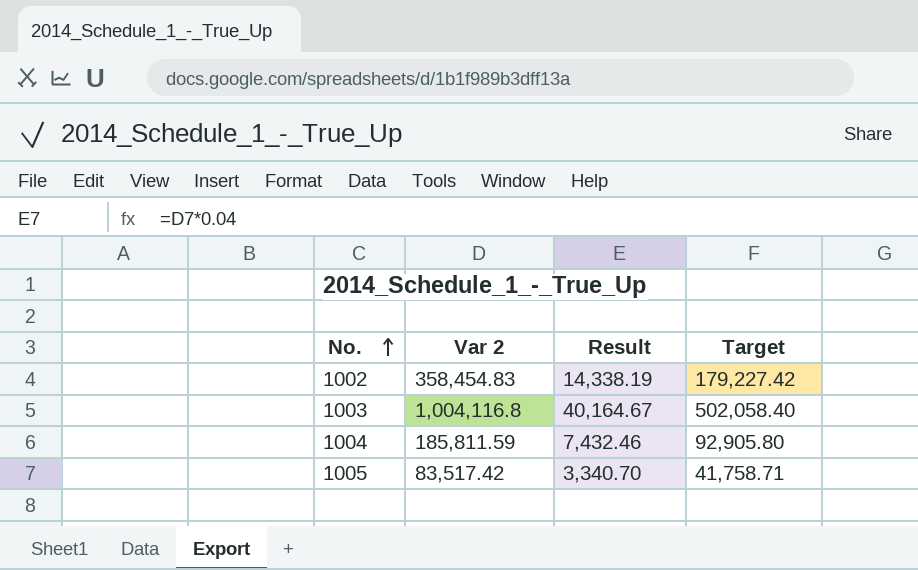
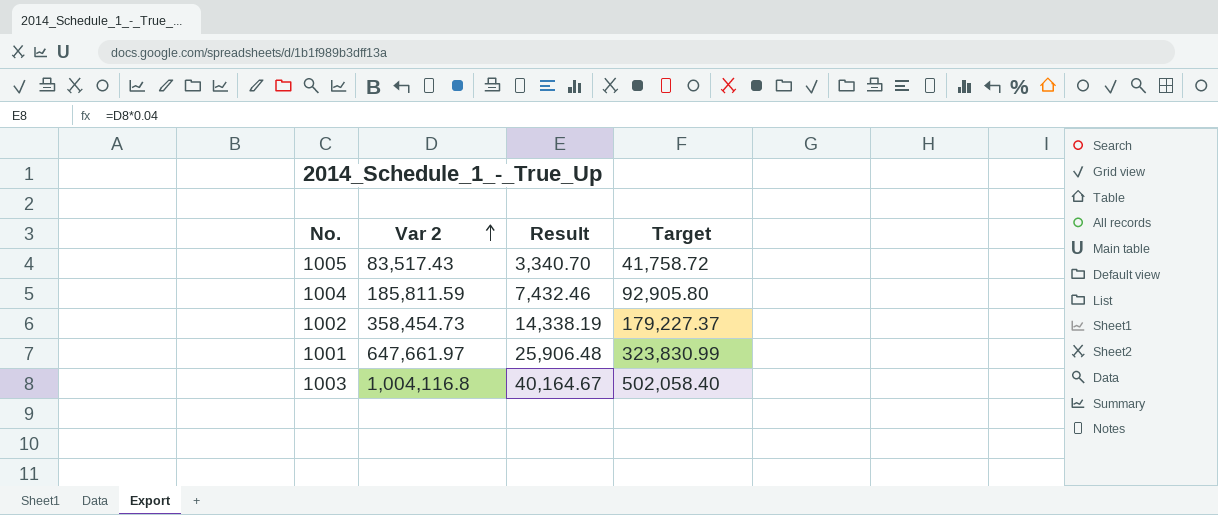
row order: No. ascending -> Var 2 ascending
1005 | Var 2: 83,517.42 -> 83,517.43
1005 | Target: 41,758.71 -> 41,758.72
1002 | Var 2: 358,454.83 -> 358,454.73
1002 | Target: 179,227.42 -> 179,227.37
row 1001: none -> 647,661.97 | 25,906.48 | 323,830.99

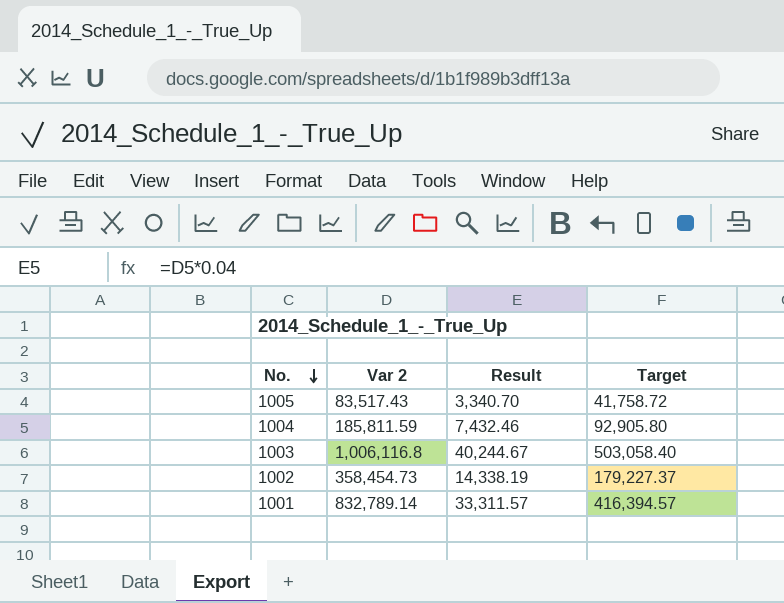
row order: Var 2 ascending -> No. descending
1003 | Var 2: 1,004,116.8 -> 1,006,116.8
1003 | Result: 40,164.67 -> 40,244.67
1003 | Target: 502,058.40 -> 503,058.40
1001 | Var 2: 647,661.97 -> 832,789.14
1001 | Result: 25,906.48 -> 33,311.57
1001 | Target: 323,830.99 -> 416,394.57

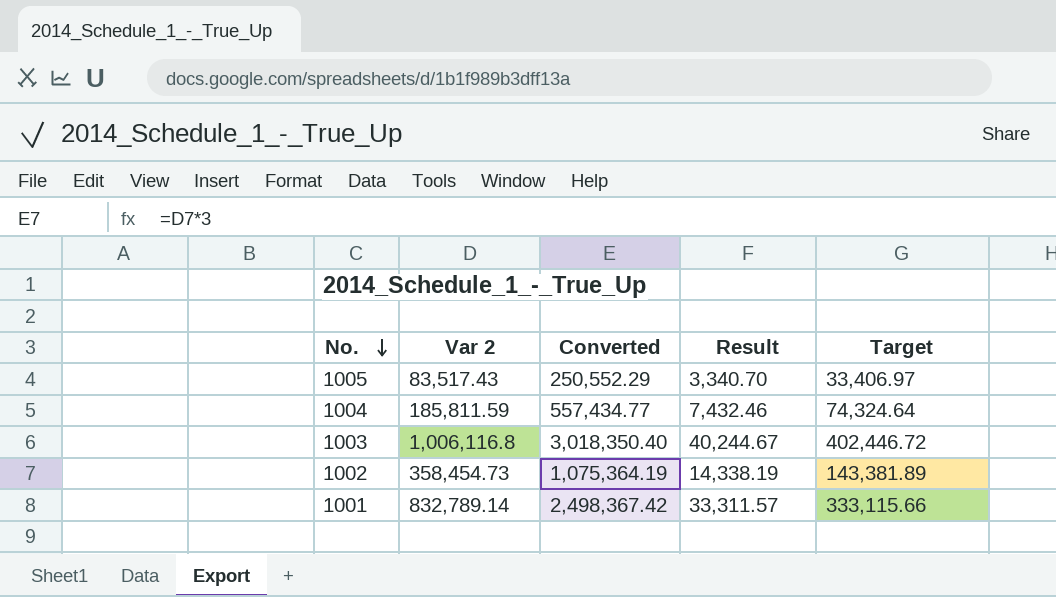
column Converted | formula: none -> [Var 2] * 3
column Target | formula: [Var 2] * 0.5 -> [Var 2] * 0.4

